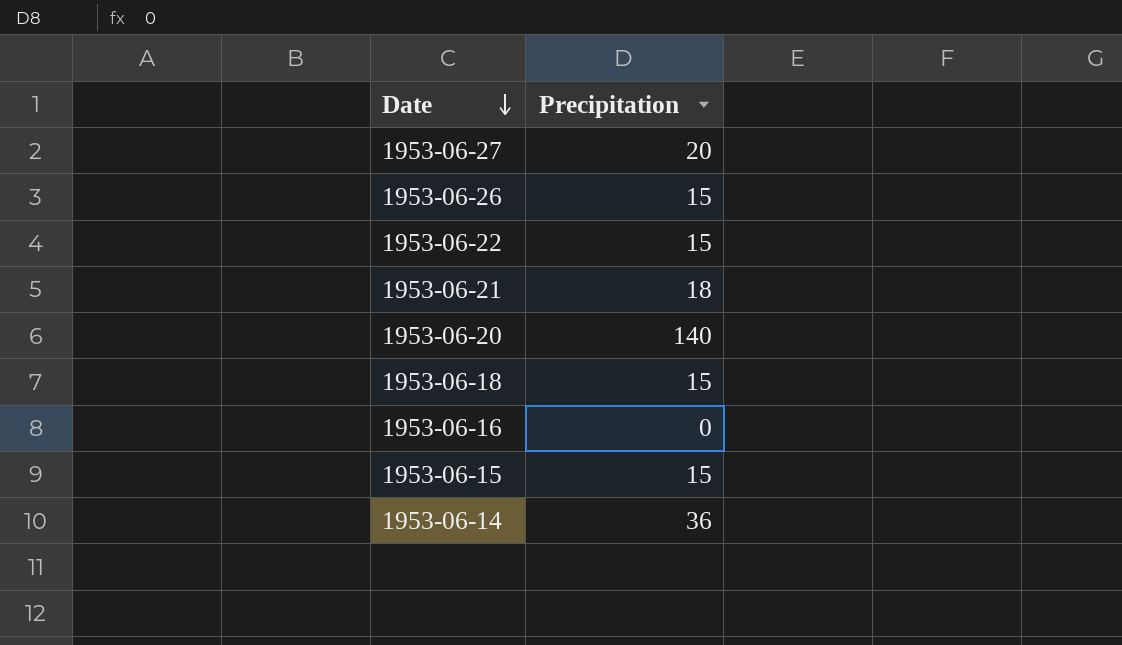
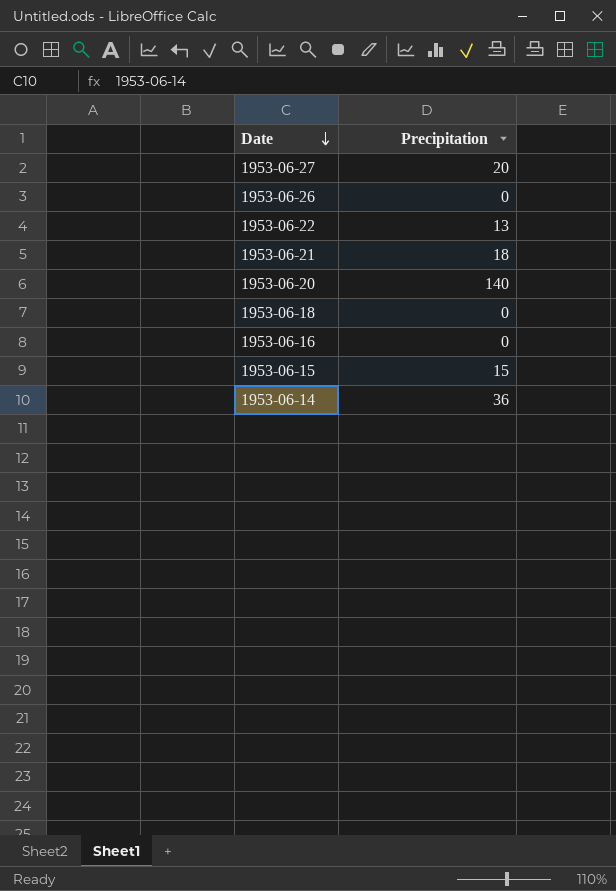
1953-06-26 | Precipitation: 15 -> 0
1953-06-22 | Precipitation: 15 -> 13
1953-06-18 | Precipitation: 15 -> 0

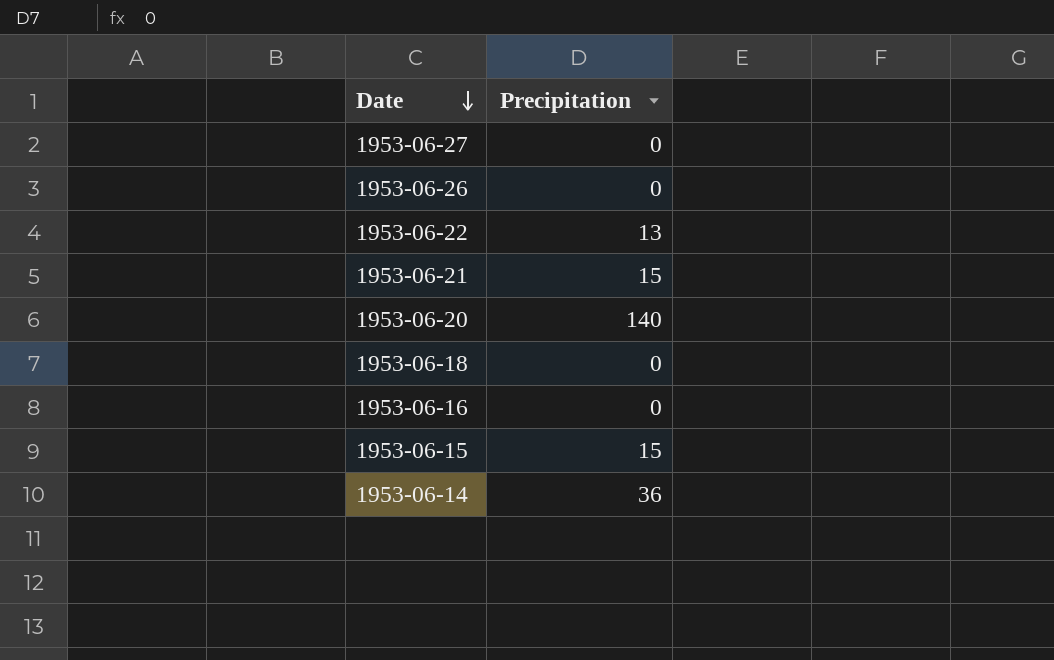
1953-06-27 | Precipitation: 20 -> 0
1953-06-21 | Precipitation: 18 -> 15

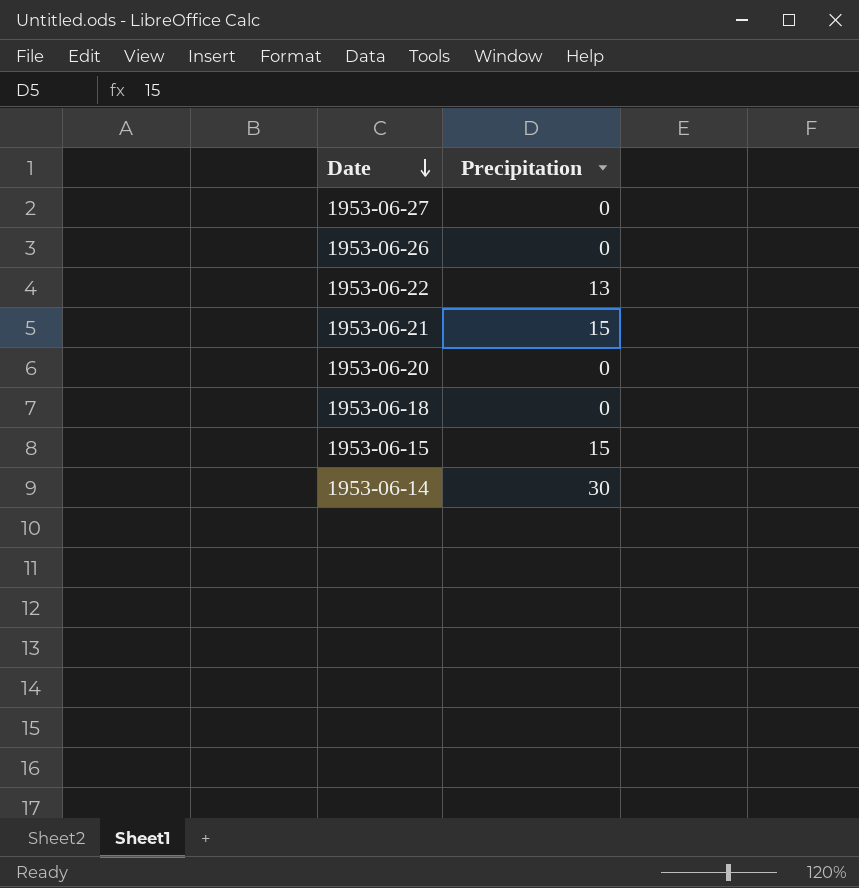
row 1953-06-16: 0 -> none
1953-06-20 | Precipitation: 140 -> 0
1953-06-14 | Precipitation: 36 -> 30

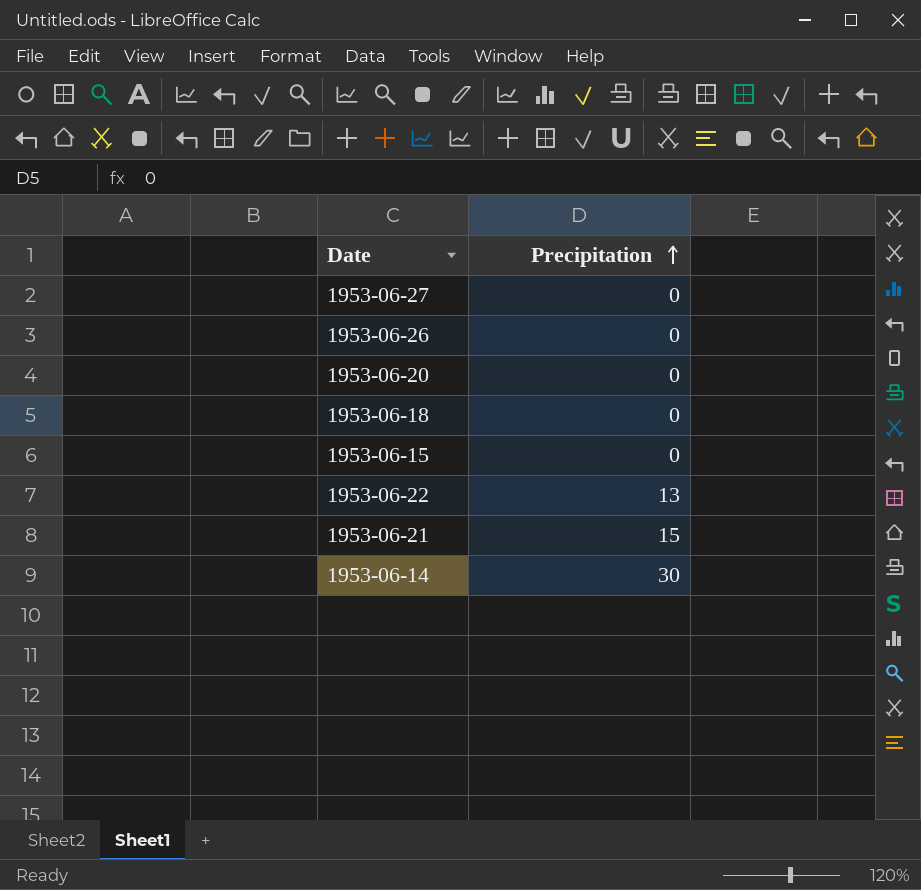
row order: Date descending -> Precipitation ascending
1953-06-15 | Precipitation: 15 -> 0

